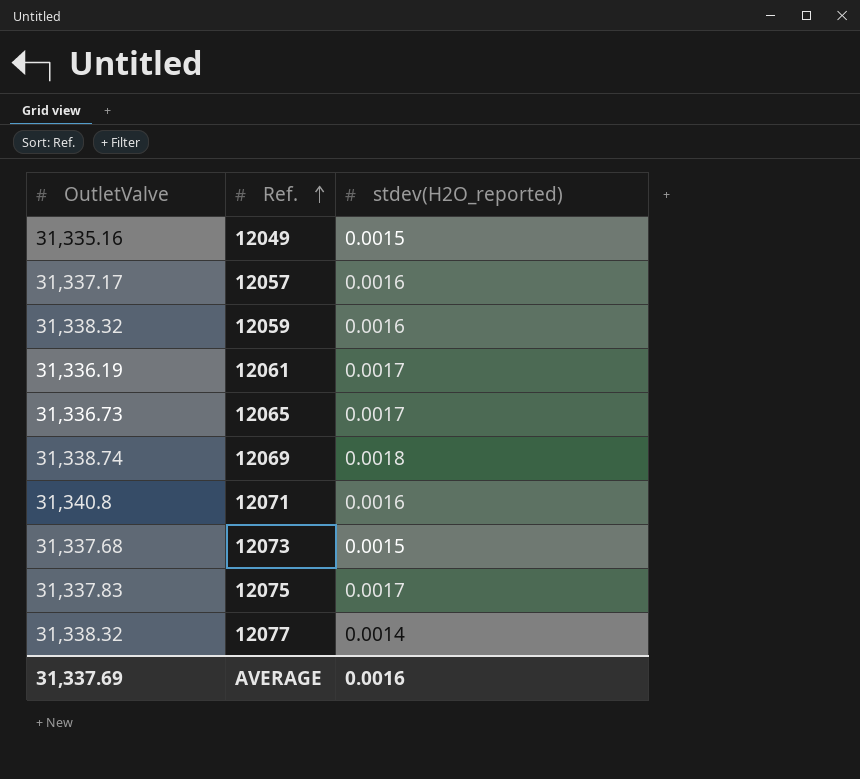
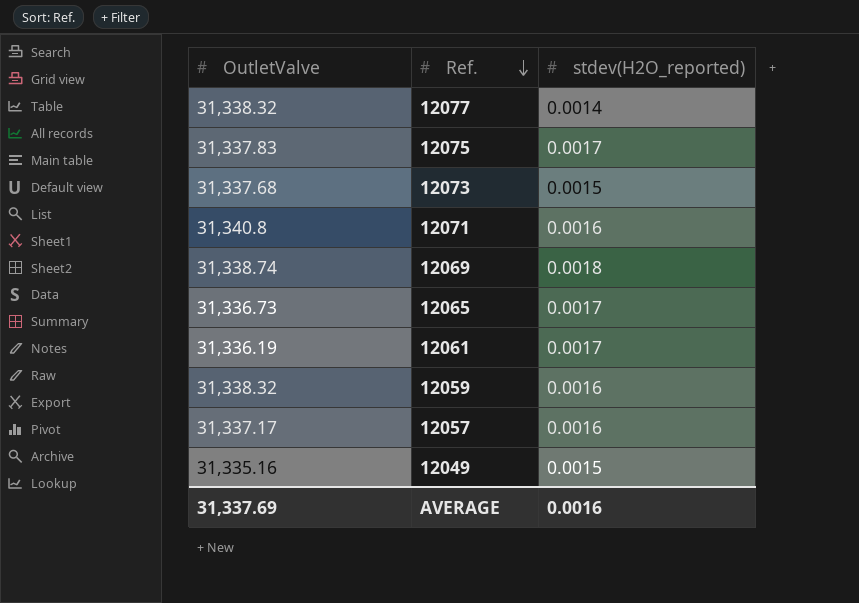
row order: Ref. ascending -> Ref. descending

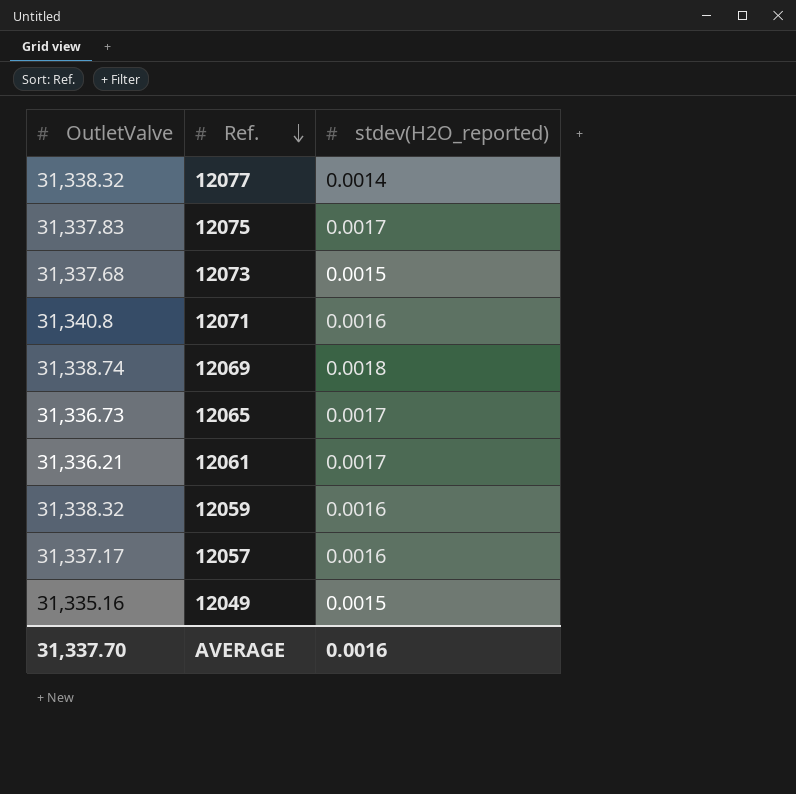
12061 | OutletValve: 31,336.19 -> 31,336.21
AVERAGE | OutletValve: 31,337.69 -> 31,337.70

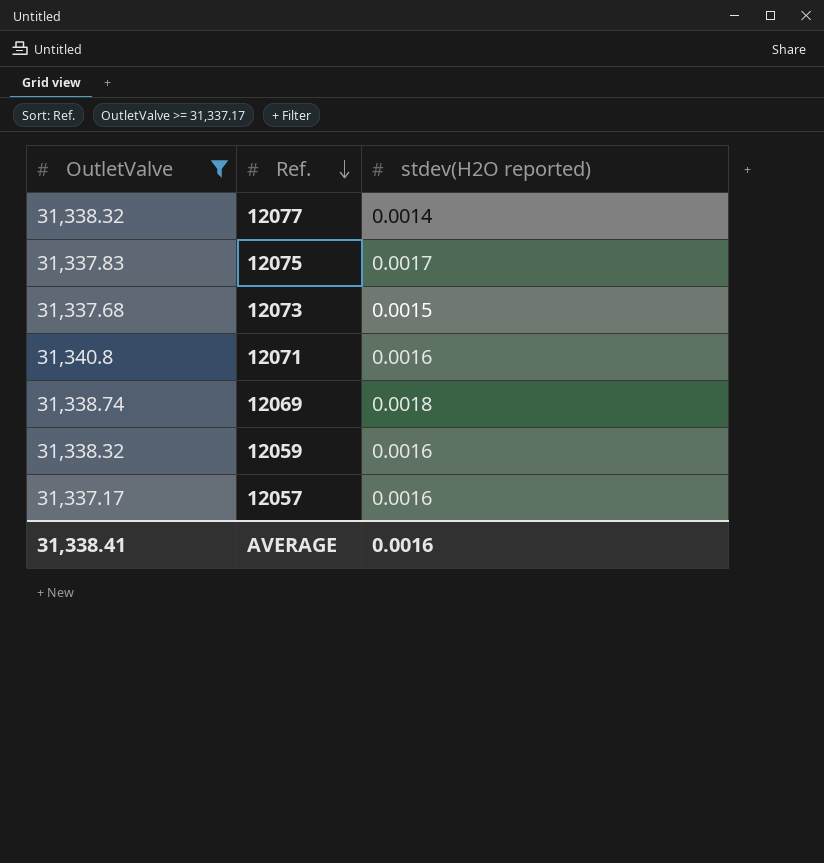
filter: none -> OutletValve >= 31,337.17
column name: stdev(H2O_reported) -> stdev(H2O reported)
AVERAGE | OutletValve: 31,337.70 -> 31,338.41

